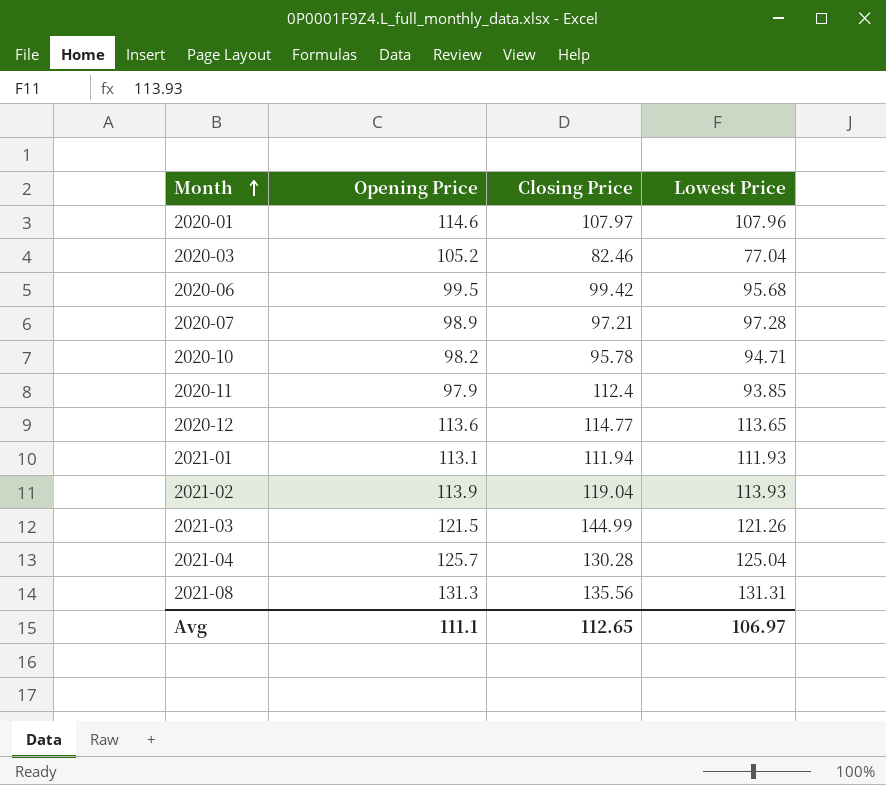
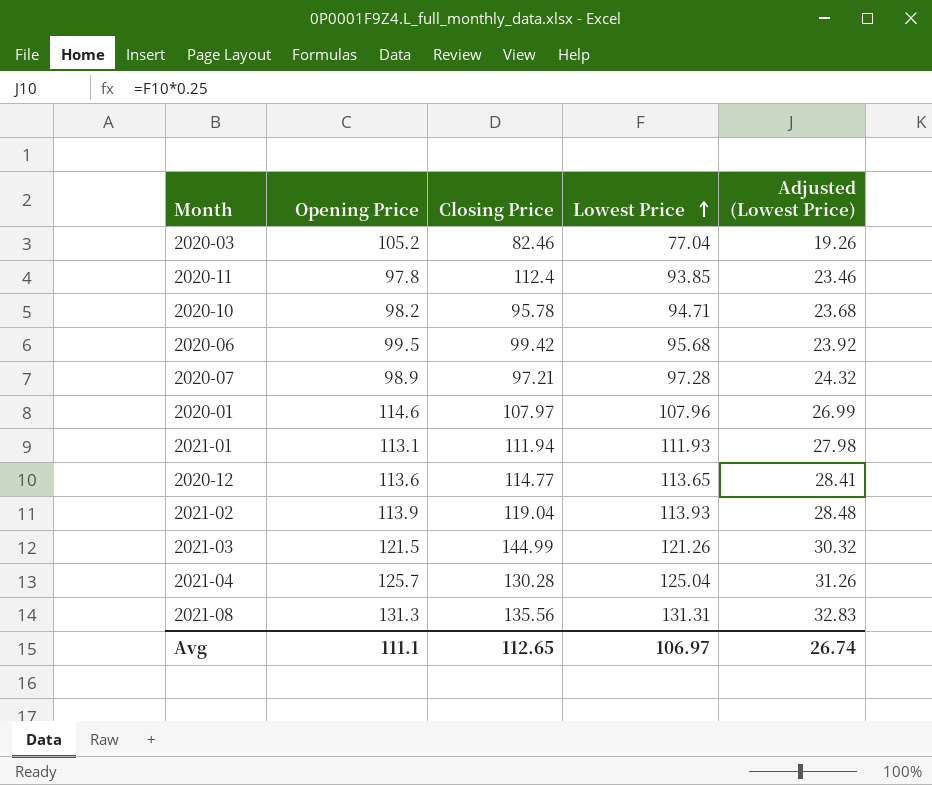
row order: Month ascending -> Lowest Price ascending
column Adjusted (Lowest Price) | formula: none -> [Lowest Price] * 0.25
2020-11 | Opening Price: 97.9 -> 97.8

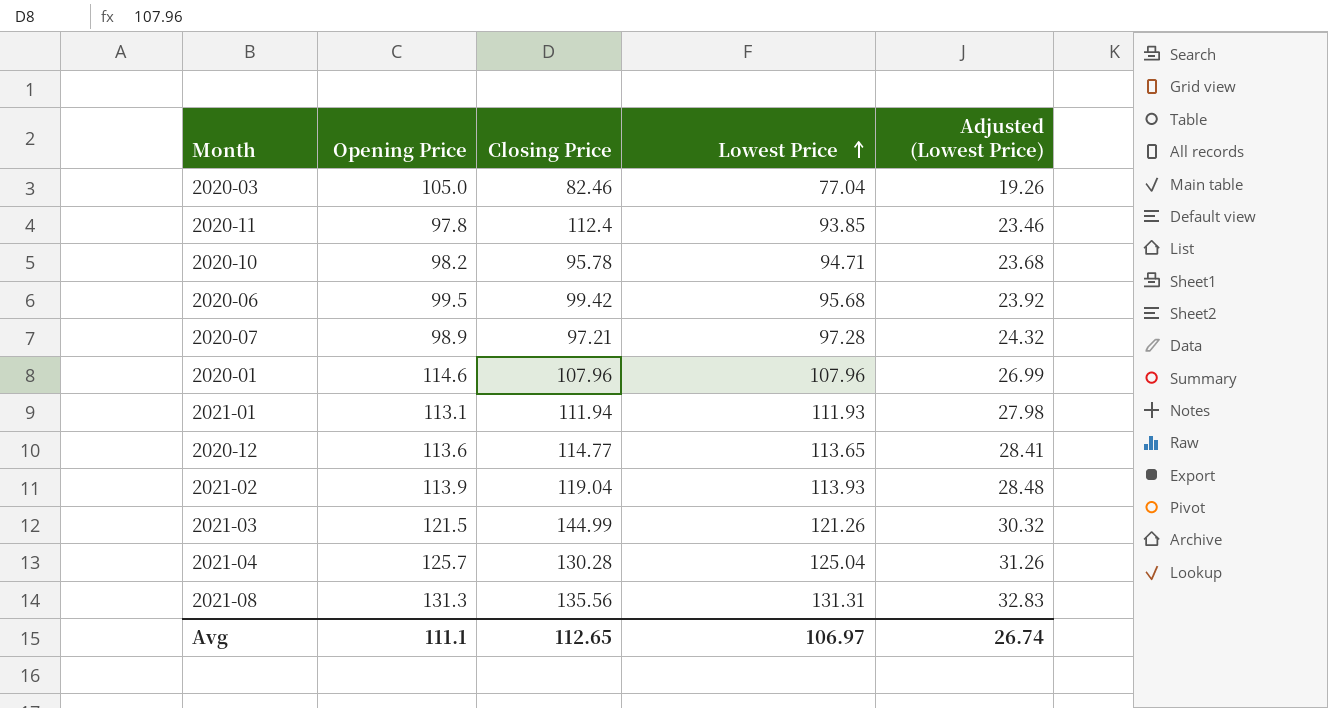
2020-03 | Opening Price: 105.2 -> 105.0
2020-01 | Closing Price: 107.97 -> 107.96

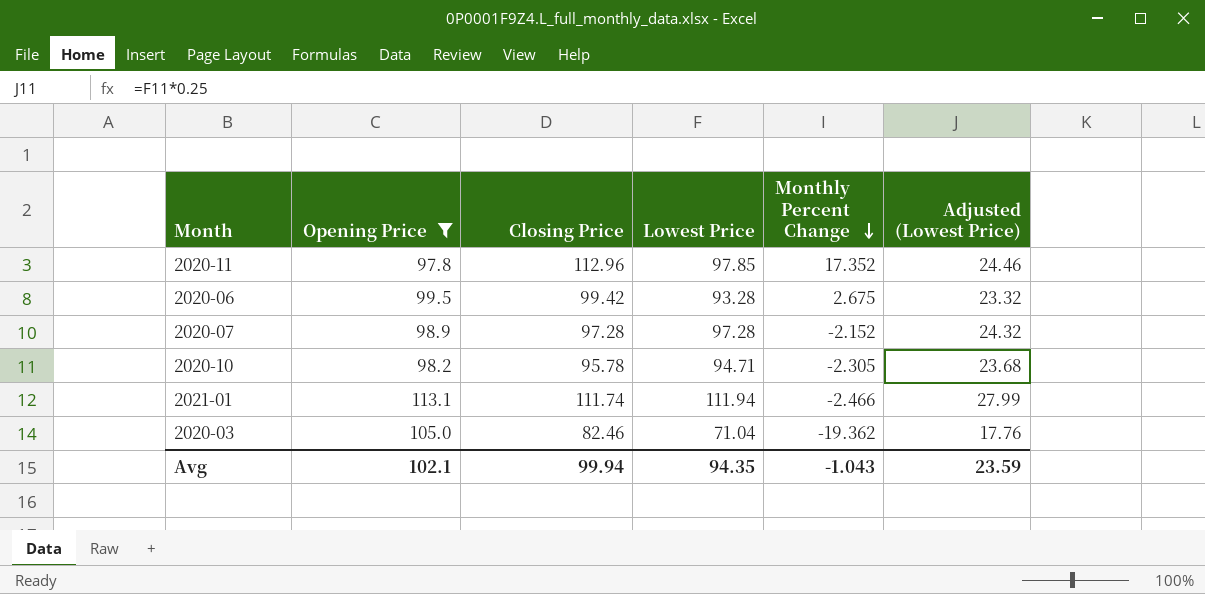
filter: none -> Opening Price <= 113.1
row order: Lowest Price ascending -> Monthly Percent Change descending
column Monthly Percent Change | position: none -> 5
2020-11 | Closing Price: 112.4 -> 112.96
2020-11 | Lowest Price: 93.85 -> 97.85
2020-11 | Adjusted (Lowest Price): 23.46 -> 24.46
2020-06 | Lowest Price: 95.68 -> 93.28
2020-06 | Adjusted (Lowest Price): 23.92 -> 23.32
2020-07 | Closing Price: 97.21 -> 97.28
2021-01 | Closing Price: 111.94 -> 111.74
2021-01 | Lowest Price: 111.93 -> 111.94
2021-01 | Adjusted (Lowest Price): 27.98 -> 27.99
2020-03 | Lowest Price: 77.04 -> 71.04
2020-03 | Adjusted (Lowest Price): 19.26 -> 17.76
Avg | Opening Price: 111.1 -> 102.1
Avg | Closing Price: 112.65 -> 99.94
Avg | Lowest Price: 106.97 -> 94.35
Avg | Adjusted (Lowest Price): 26.74 -> 23.59

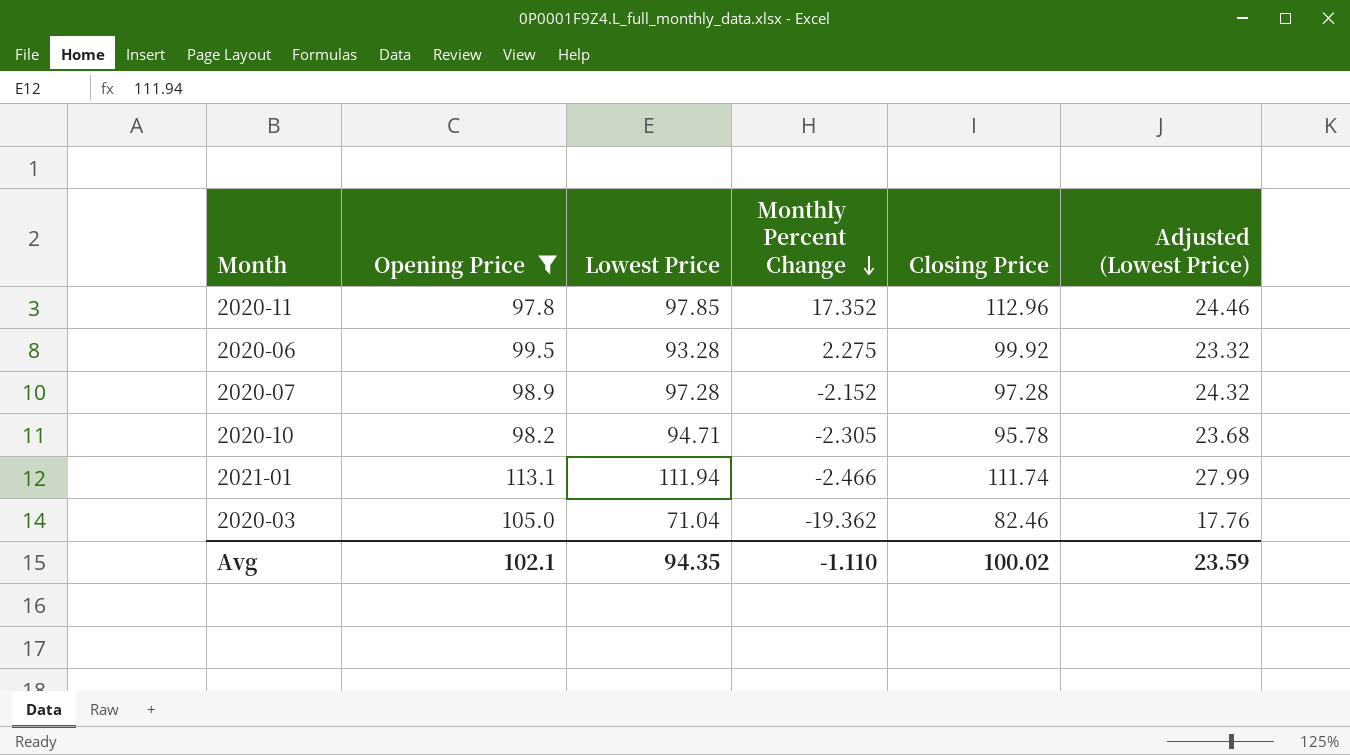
column Closing Price | position: 3 -> 5
2020-06 | Monthly Percent Change: 2.675 -> 2.275
2020-06 | Closing Price: 99.42 -> 99.92
Avg | Monthly Percent Change: -1.043 -> -1.110
Avg | Closing Price: 99.94 -> 100.02

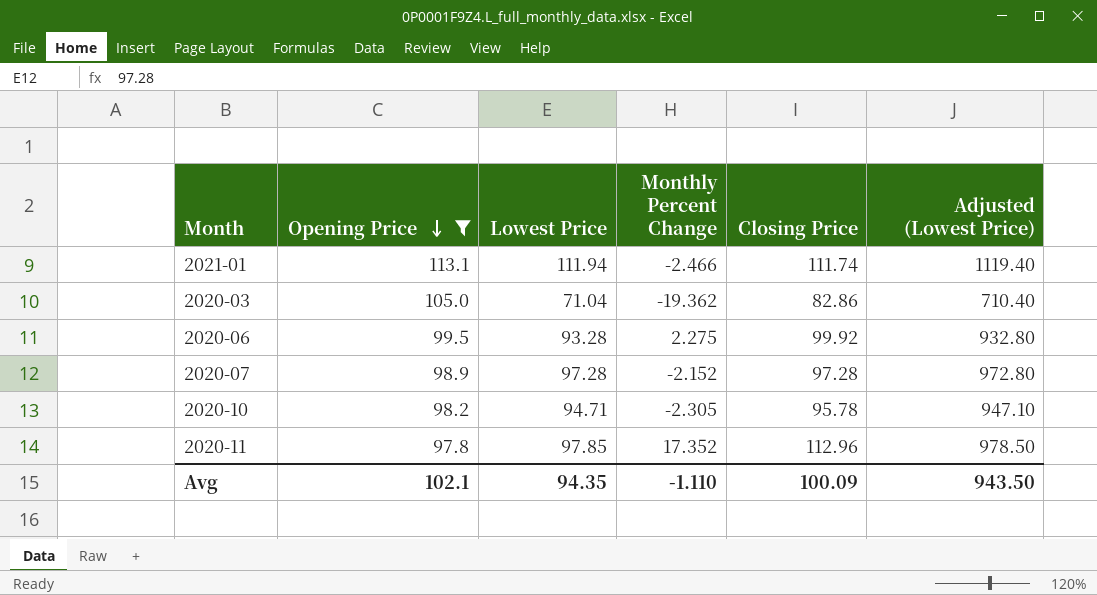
row order: Monthly Percent Change descending -> Opening Price descending
column Adjusted (Lowest Price) | formula: [Lowest Price] * 0.25 -> [Lowest Price] * 10
2020-03 | Closing Price: 82.46 -> 82.86
Avg | Closing Price: 100.02 -> 100.09
Avg | Adjusted (Lowest Price): 23.59 -> 943.50

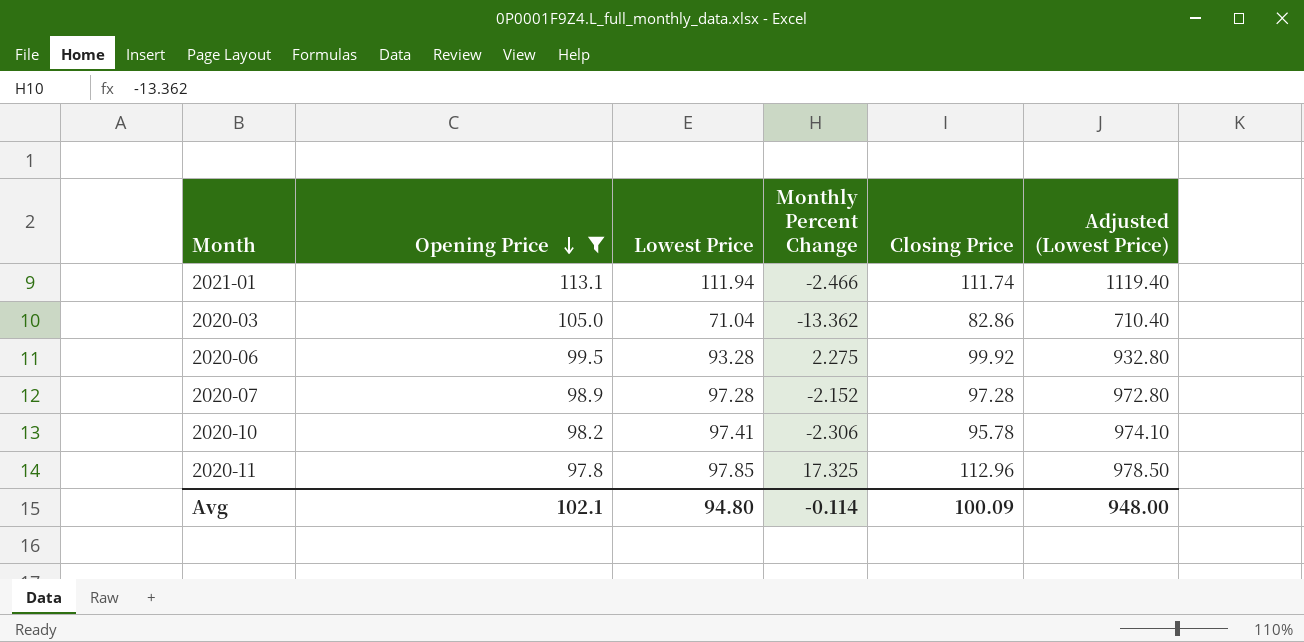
2020-03 | Monthly Percent Change: -19.362 -> -13.362
2020-10 | Lowest Price: 94.71 -> 97.41
2020-10 | Monthly Percent Change: -2.305 -> -2.306
2020-10 | Adjusted (Lowest Price): 947.10 -> 974.10
2020-11 | Monthly Percent Change: 17.352 -> 17.325
Avg | Lowest Price: 94.35 -> 94.80
Avg | Monthly Percent Change: -1.110 -> -0.114
Avg | Adjusted (Lowest Price): 943.50 -> 948.00

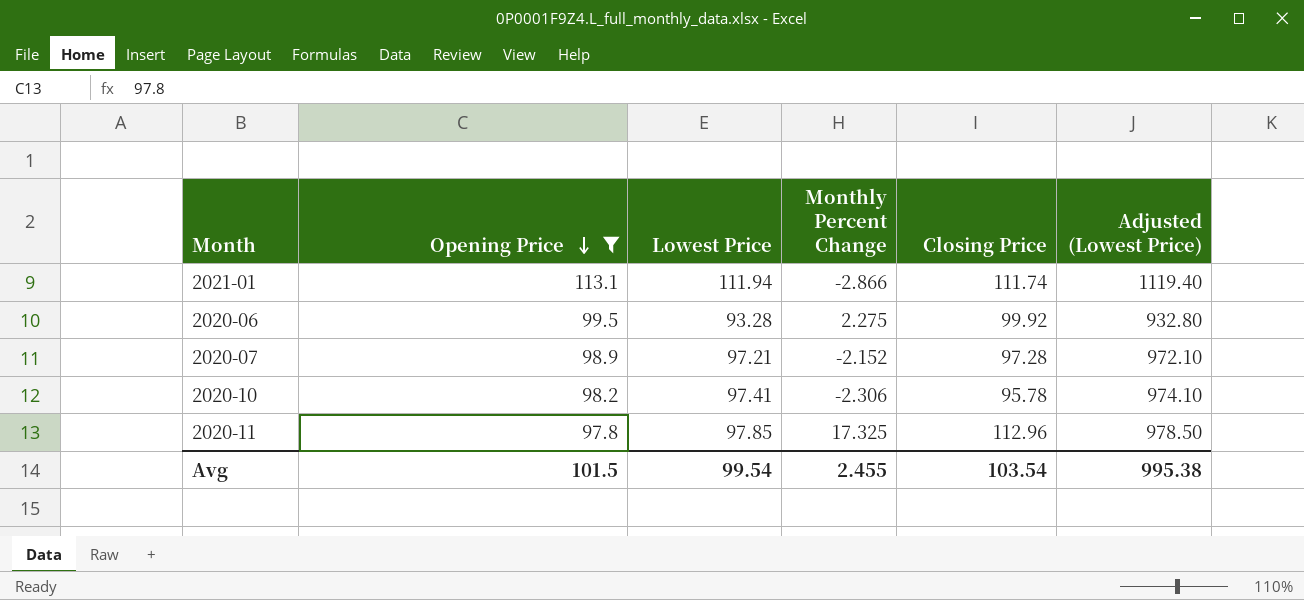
row 2020-03: 105.0 | 71.04 | -13.362 | 82.86 | 710.40 -> none
2021-01 | Monthly Percent Change: -2.466 -> -2.866
2020-07 | Lowest Price: 97.28 -> 97.21
2020-07 | Adjusted (Lowest Price): 972.80 -> 972.10
Avg | Opening Price: 102.1 -> 101.5
Avg | Lowest Price: 94.80 -> 99.54
Avg | Monthly Percent Change: -0.114 -> 2.455
Avg | Closing Price: 100.09 -> 103.54
Avg | Adjusted (Lowest Price): 948.00 -> 995.38

